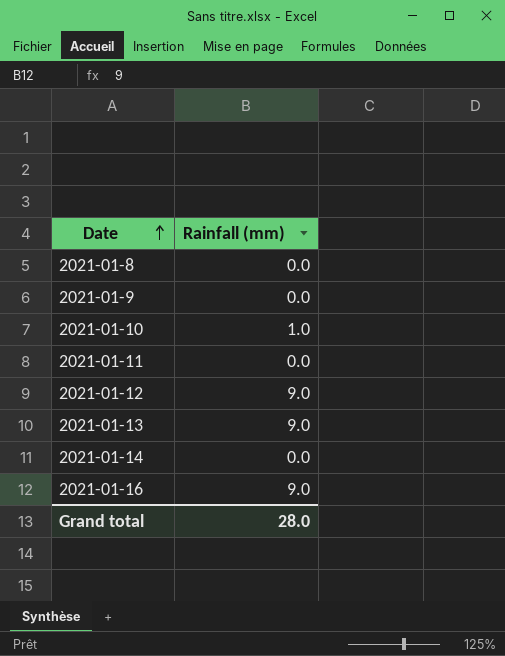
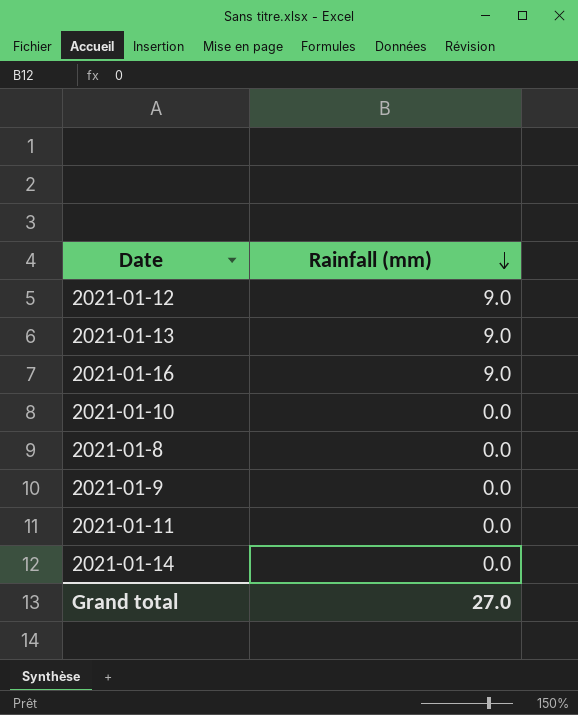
row order: Date ascending -> Rainfall (mm) descending
2021-01-10 | Rainfall (mm): 1.0 -> 0.0
Grand total | Rainfall (mm): 28.0 -> 27.0

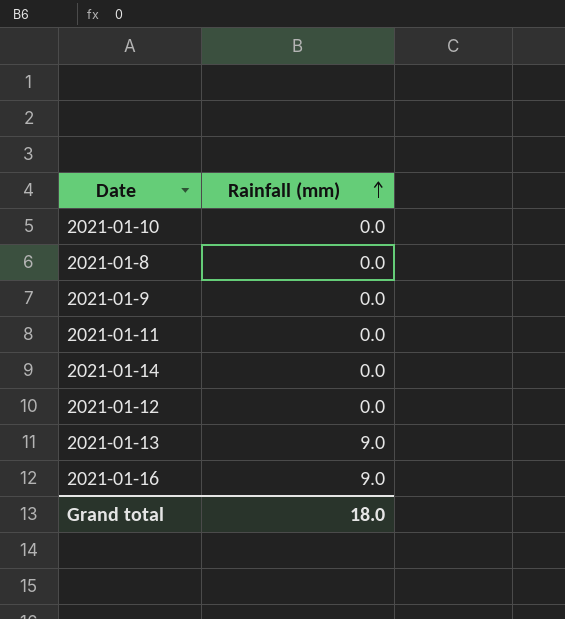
row order: Rainfall (mm) descending -> Rainfall (mm) ascending
2021-01-12 | Rainfall (mm): 9.0 -> 0.0
Grand total | Rainfall (mm): 27.0 -> 18.0

